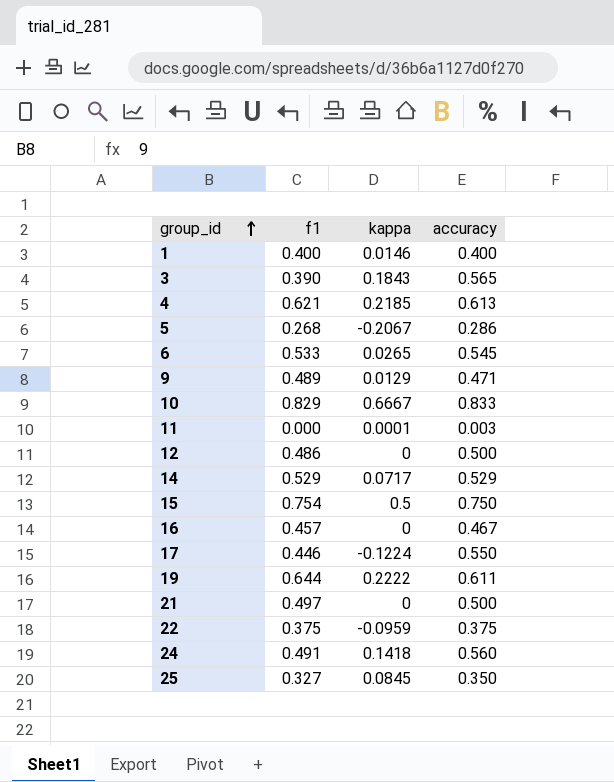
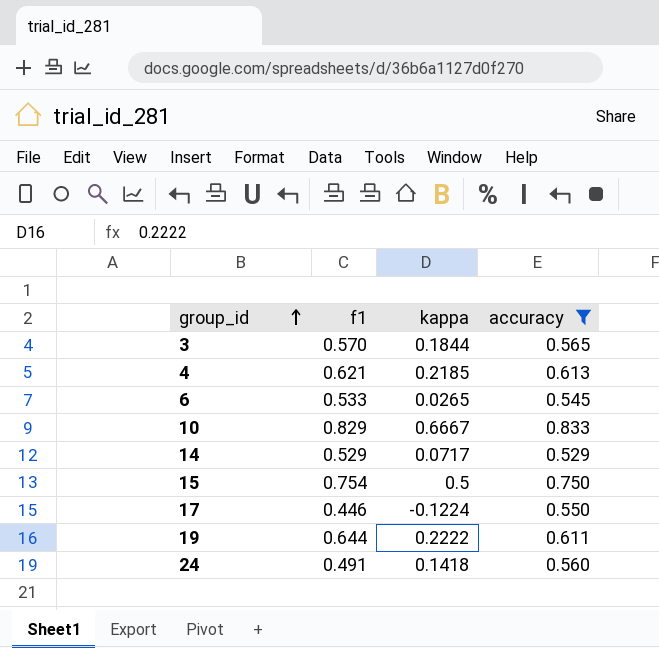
filter: none -> accuracy >= 0.529
3 | f1: 0.390 -> 0.570
3 | kappa: 0.1843 -> 0.1844

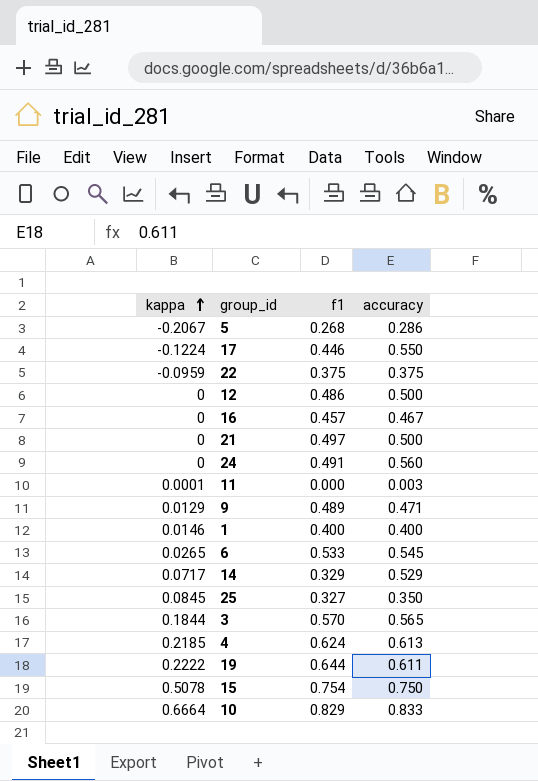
filter: accuracy >= 0.529 -> none
row order: group_id ascending -> kappa ascending
column kappa | position: 3 -> 1
24 | kappa: 0.1418 -> 0
14 | f1: 0.529 -> 0.329
4 | f1: 0.621 -> 0.624
15 | kappa: 0.5 -> 0.5078
10 | kappa: 0.6667 -> 0.6664

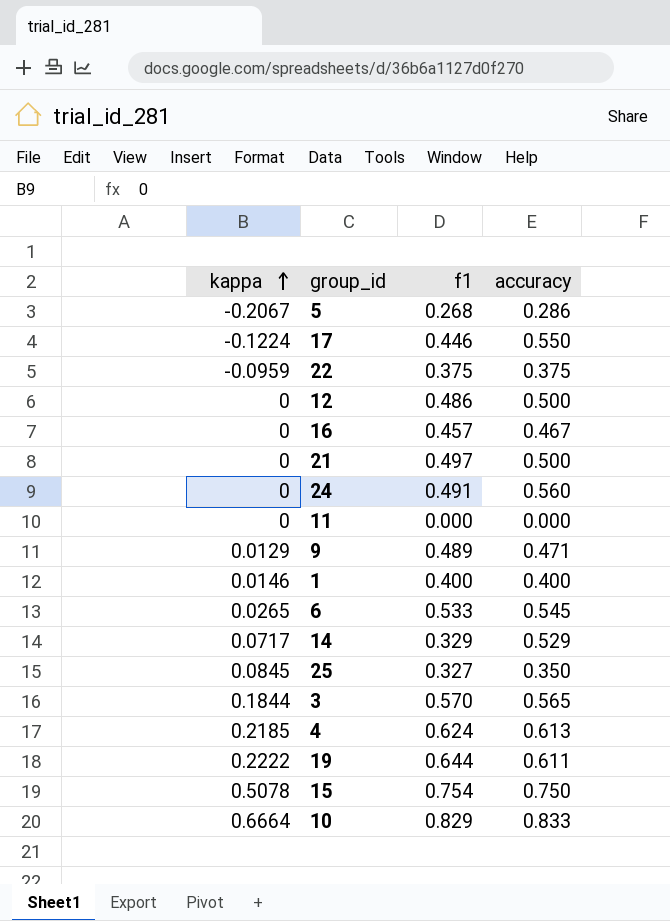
11 | kappa: 0.0001 -> 0
11 | accuracy: 0.003 -> 0.000

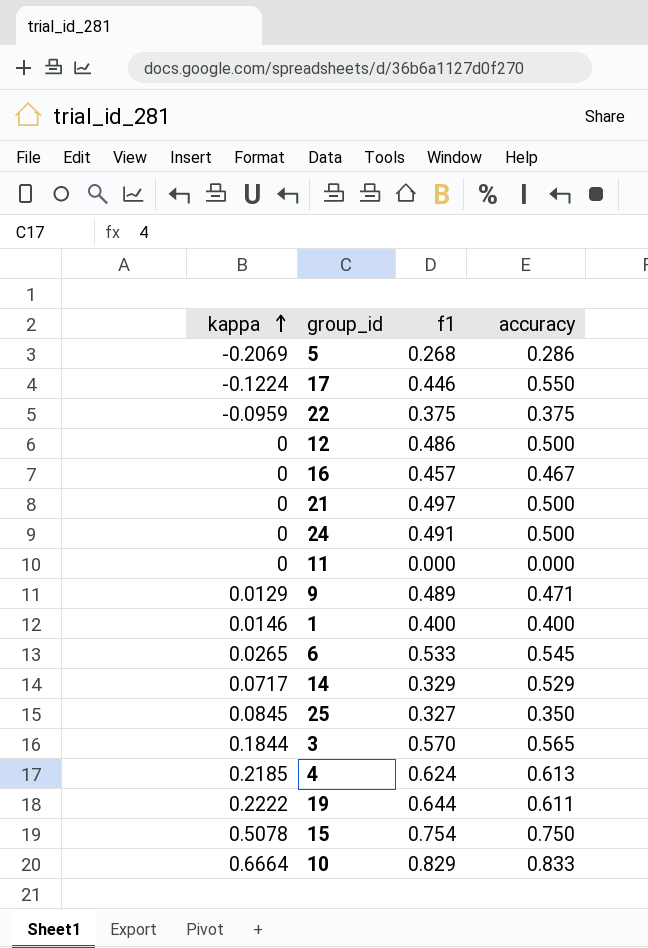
5 | kappa: -0.2067 -> -0.2069
24 | accuracy: 0.560 -> 0.500

